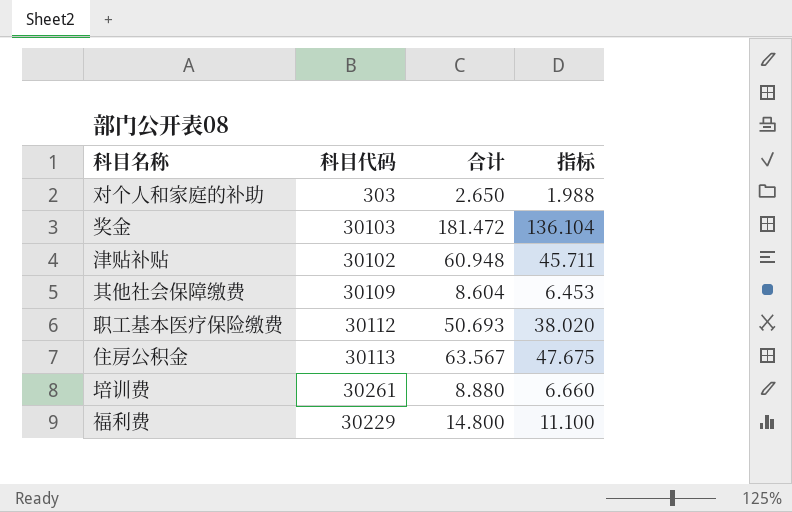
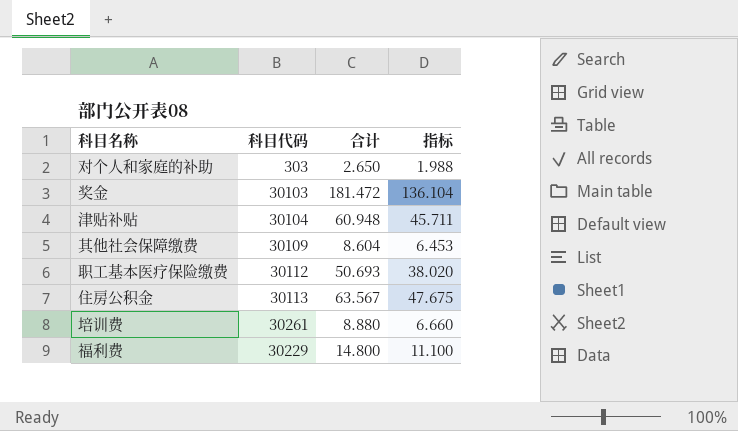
津贴补贴 | 科目代码: 30102 -> 30104

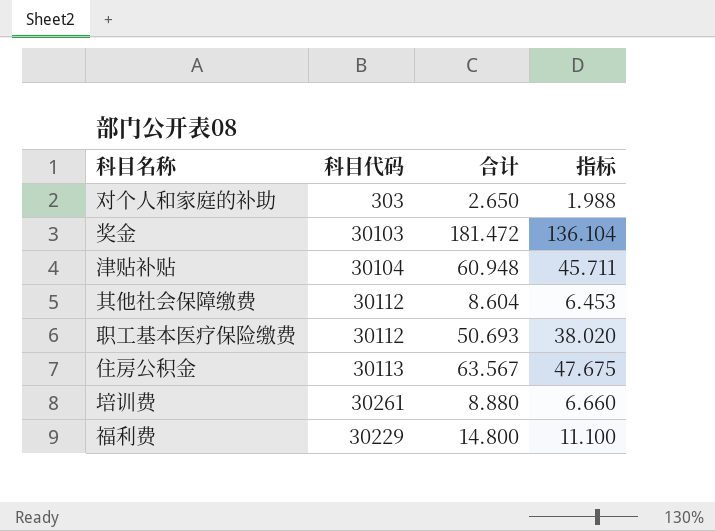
其他社会保障缴费 | 科目代码: 30109 -> 30112

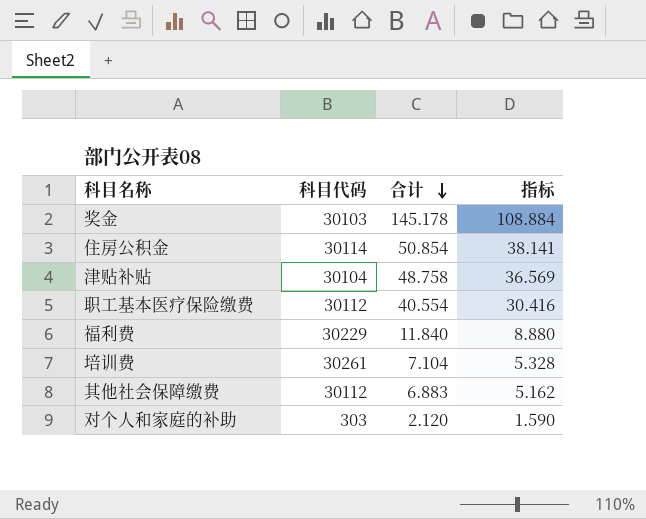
row order: none -> 合计 descending
奖金 | 合计: 181.472 -> 145.178
奖金 | 指标: 136.104 -> 108.884
住房公积金 | 科目代码: 30113 -> 30114
住房公积金 | 合计: 63.567 -> 50.854
住房公积金 | 指标: 47.675 -> 38.141
津贴补贴 | 合计: 60.948 -> 48.758
津贴补贴 | 指标: 45.711 -> 36.569
职工基本医疗保险缴费 | 合计: 50.693 -> 40.554
职工基本医疗保险缴费 | 指标: 38.020 -> 30.416
福利费 | 合计: 14.800 -> 11.840
福利费 | 指标: 11.100 -> 8.880
培训费 | 合计: 8.880 -> 7.104
培训费 | 指标: 6.660 -> 5.328
其他社会保障缴费 | 合计: 8.604 -> 6.883
其他社会保障缴费 | 指标: 6.453 -> 5.162
对个人和家庭的补助 | 合计: 2.650 -> 2.120
对个人和家庭的补助 | 指标: 1.988 -> 1.590

